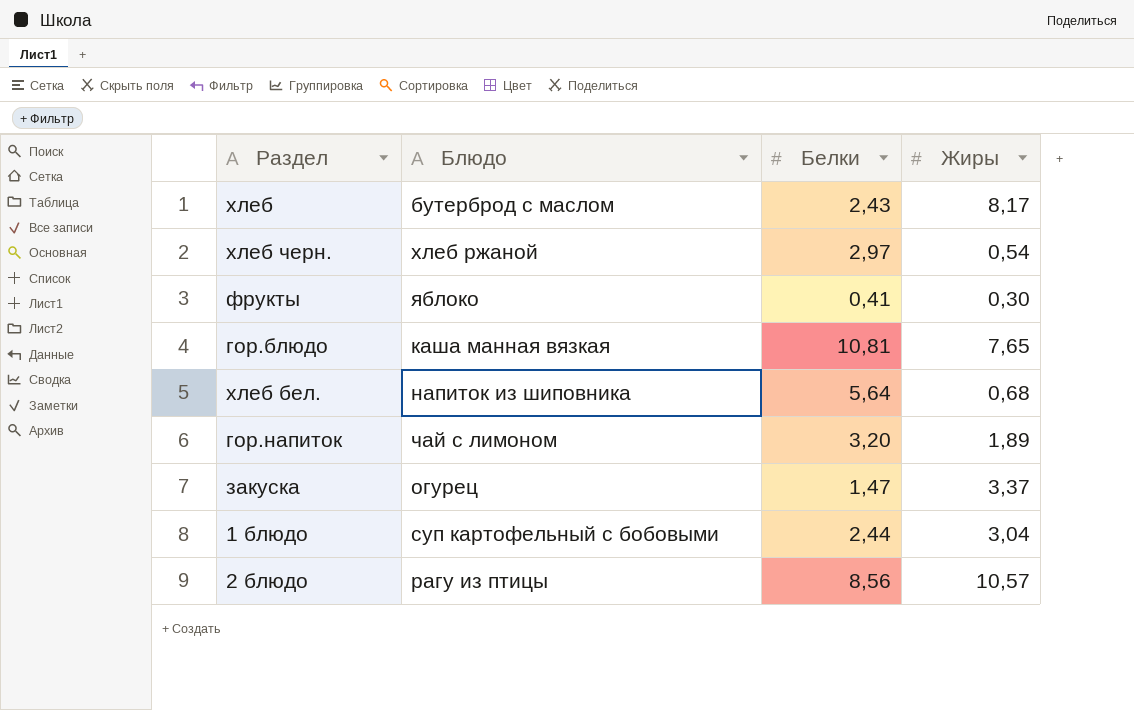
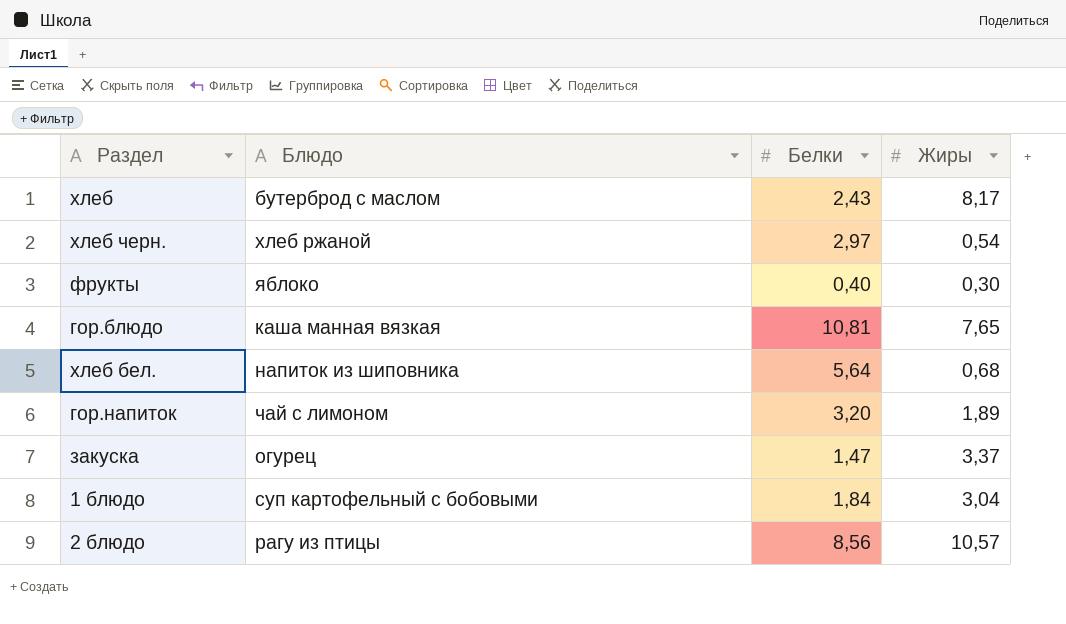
фрукты | Белки: 0,41 -> 0,40
1 блюдо | Белки: 2,44 -> 1,84

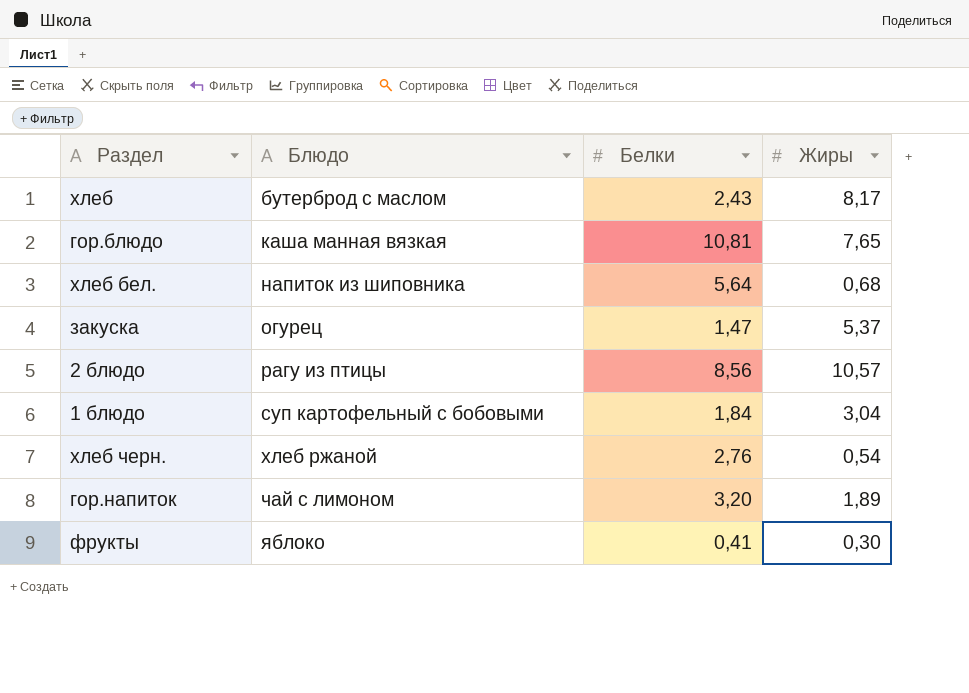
row order: none -> Блюдо ascending
закуска | Жиры: 3,37 -> 5,37
хлеб черн. | Белки: 2,97 -> 2,76
фрукты | Белки: 0,40 -> 0,41

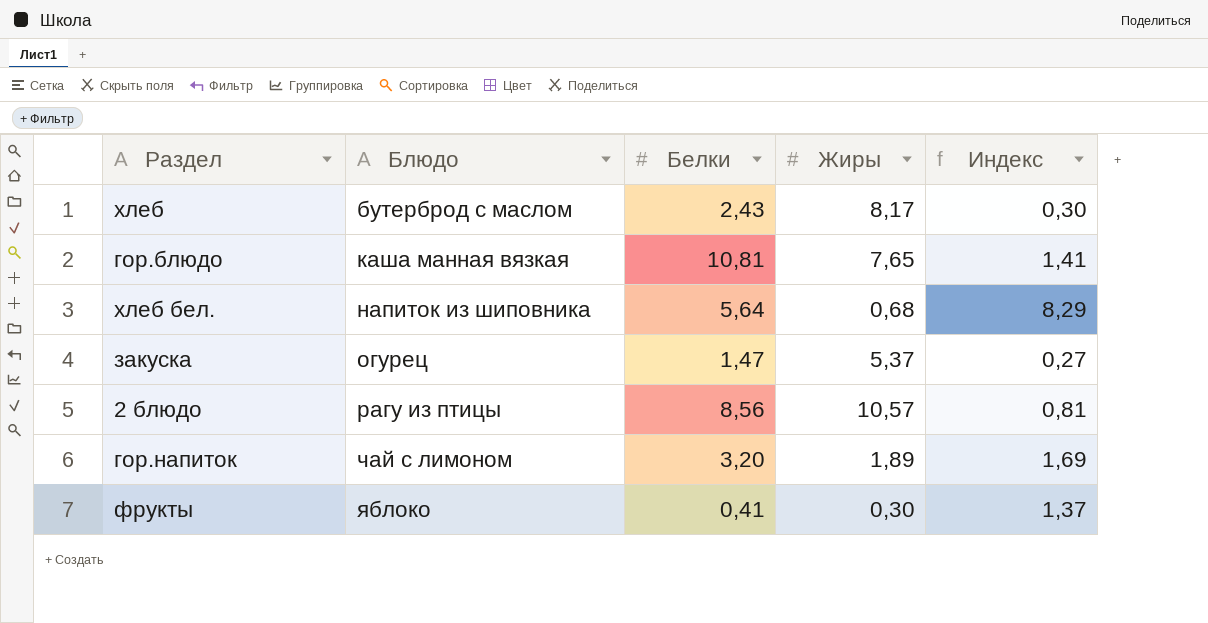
column Индекс | formula: none -> [Белки] / [Жиры]
row 1 блюдо: суп картофельный с бобовыми | 1,84 | 3,04 -> none
row хлеб черн.: хлеб ржаной | 2,76 | 0,54 -> none

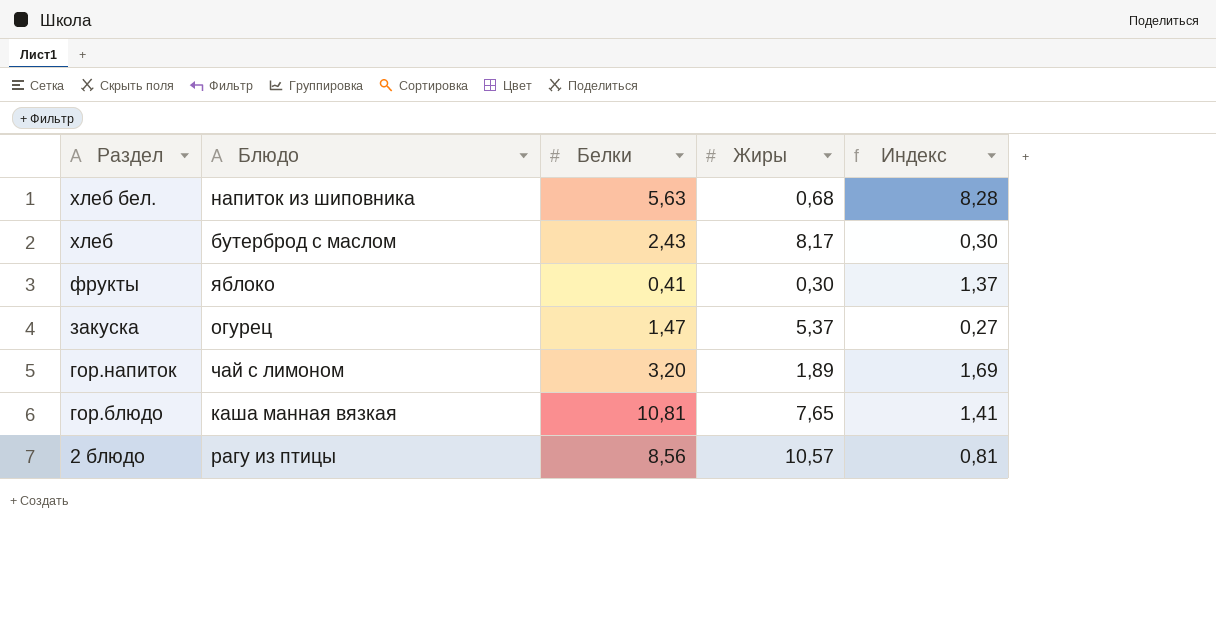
row order: Блюдо ascending -> Раздел descending
хлеб бел. | Белки: 5,64 -> 5,63
хлеб бел. | Индекс: 8,29 -> 8,28

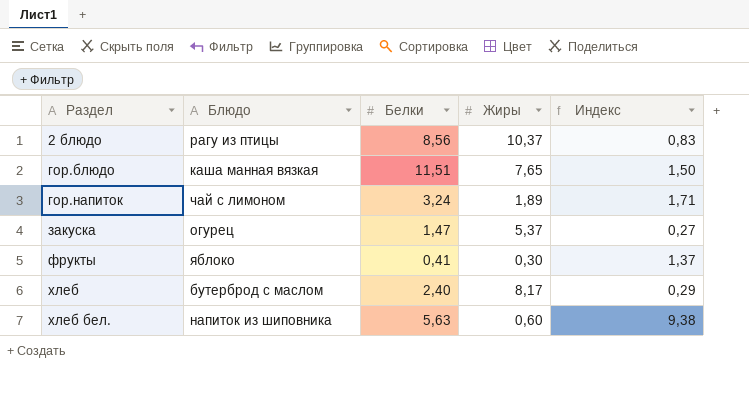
row order: Раздел descending -> Раздел ascending
2 блюдо | Жиры: 10,57 -> 10,37
2 блюдо | Индекс: 0,81 -> 0,83
гор.блюдо | Белки: 10,81 -> 11,51
гор.блюдо | Индекс: 1,41 -> 1,50
гор.напиток | Белки: 3,20 -> 3,24
гор.напиток | Индекс: 1,69 -> 1,71
хлеб | Белки: 2,43 -> 2,40
хлеб | Индекс: 0,30 -> 0,29
хлеб бел. | Жиры: 0,68 -> 0,60
хлеб бел. | Индекс: 8,28 -> 9,38

